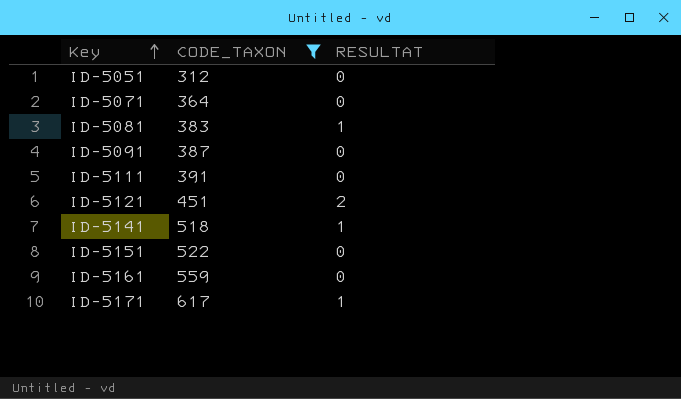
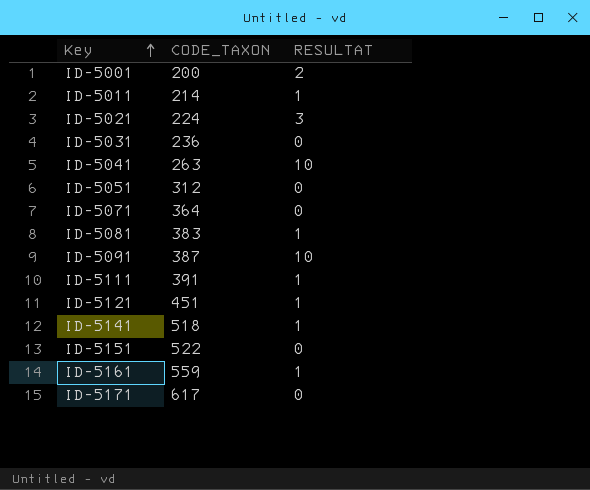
filter: CODE_TAXON >= 312 -> none
ID-5091 | RESULTAT: 0 -> 10
ID-5111 | RESULTAT: 0 -> 1
ID-5121 | RESULTAT: 2 -> 1
ID-5161 | RESULTAT: 0 -> 1
ID-5171 | RESULTAT: 1 -> 0

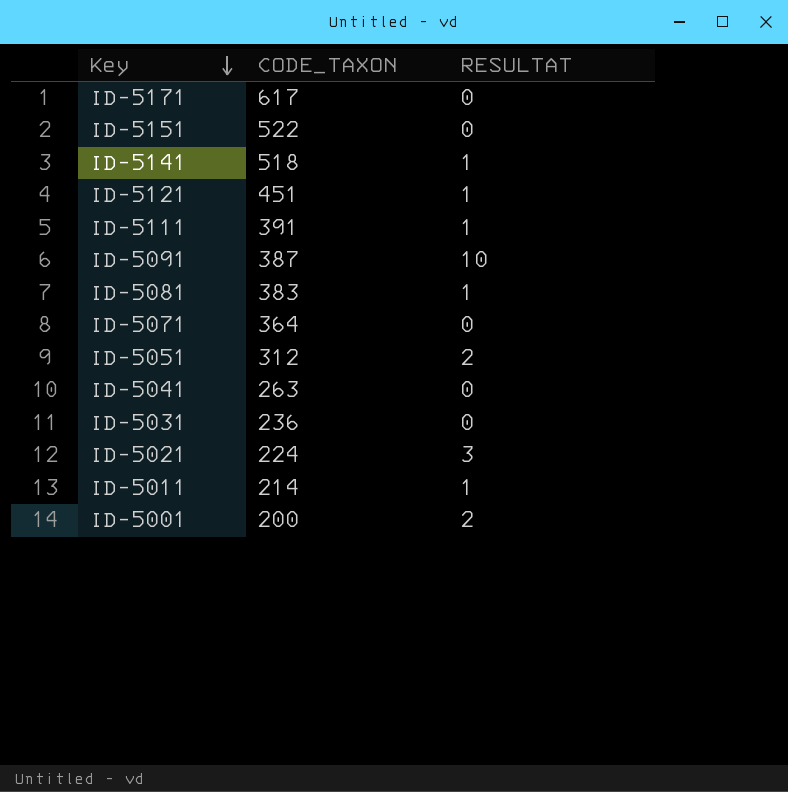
row order: Key ascending -> Key descending
row ID-5161: 559 | 1 -> none
ID-5051 | RESULTAT: 0 -> 2
ID-5041 | RESULTAT: 10 -> 0

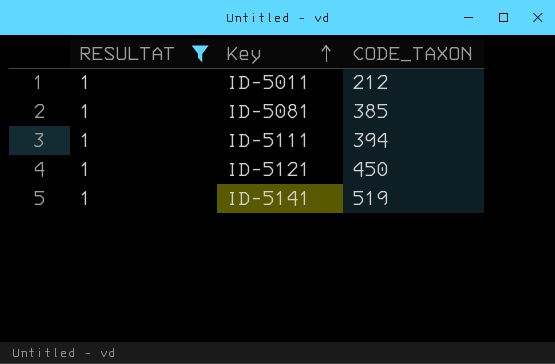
filter: none -> RESULTAT = 1
row order: Key descending -> Key ascending
column RESULTAT | position: 3 -> 1
ID-5011 | CODE_TAXON: 214 -> 212
ID-5081 | CODE_TAXON: 383 -> 385
ID-5111 | CODE_TAXON: 391 -> 394
ID-5121 | CODE_TAXON: 451 -> 450
ID-5141 | CODE_TAXON: 518 -> 519

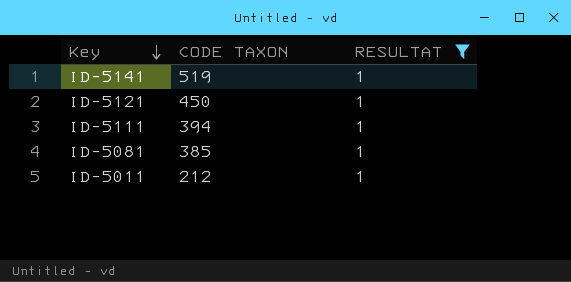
row order: Key ascending -> Key descending
column name: CODE_TAXON -> CODE TAXON
column RESULTAT | position: 1 -> 3

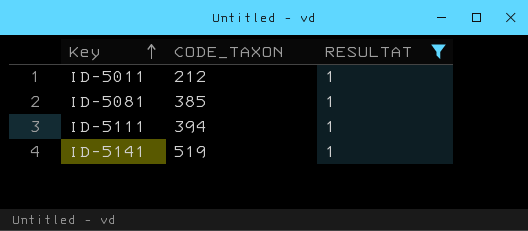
row order: Key descending -> Key ascending
column name: CODE TAXON -> CODE_TAXON
row ID-5121: 450 | 1 -> none

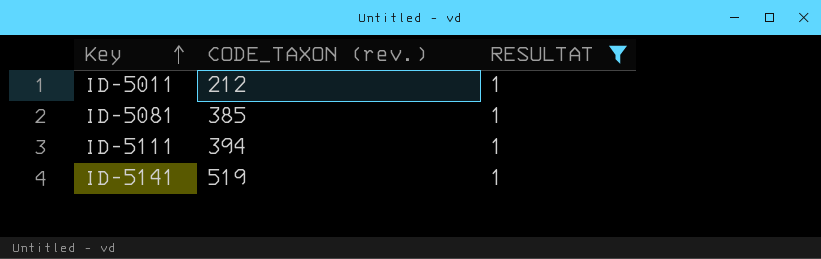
column name: CODE_TAXON -> CODE_TAXON (rev.)

